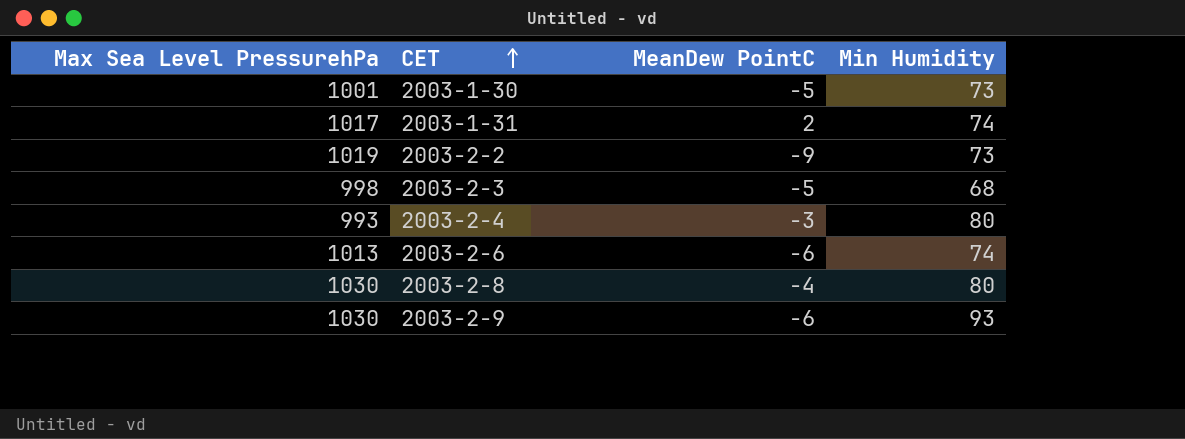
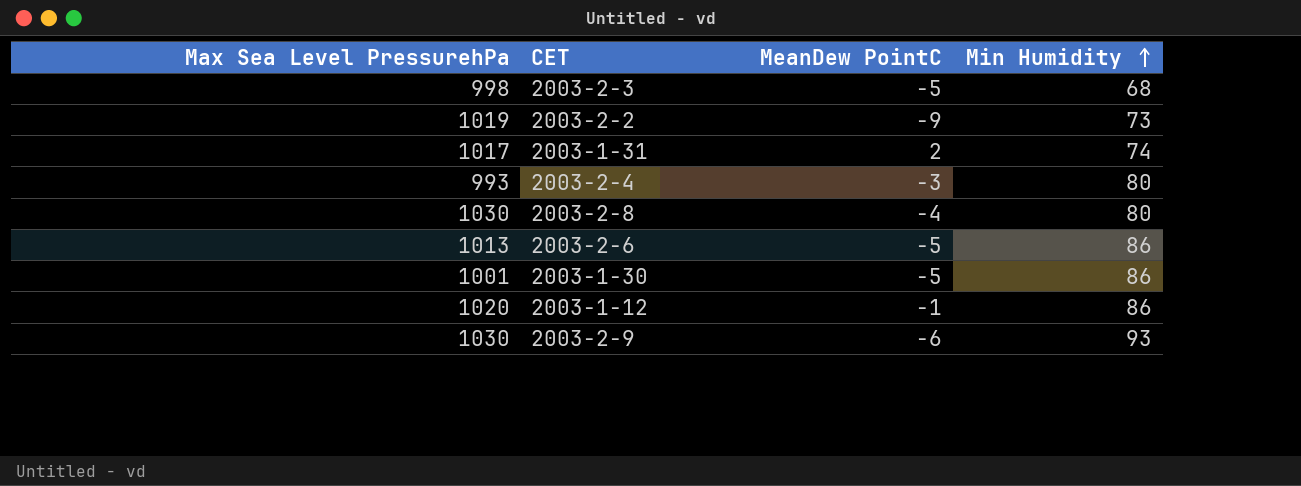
row order: CET ascending -> Min Humidity ascending
2003-2-6 | MeanDew PointC: -6 -> -5
2003-2-6 | Min Humidity: 74 -> 86
2003-1-30 | Min Humidity: 73 -> 86
row 2003-1-12: none -> 1020 | -1 | 86

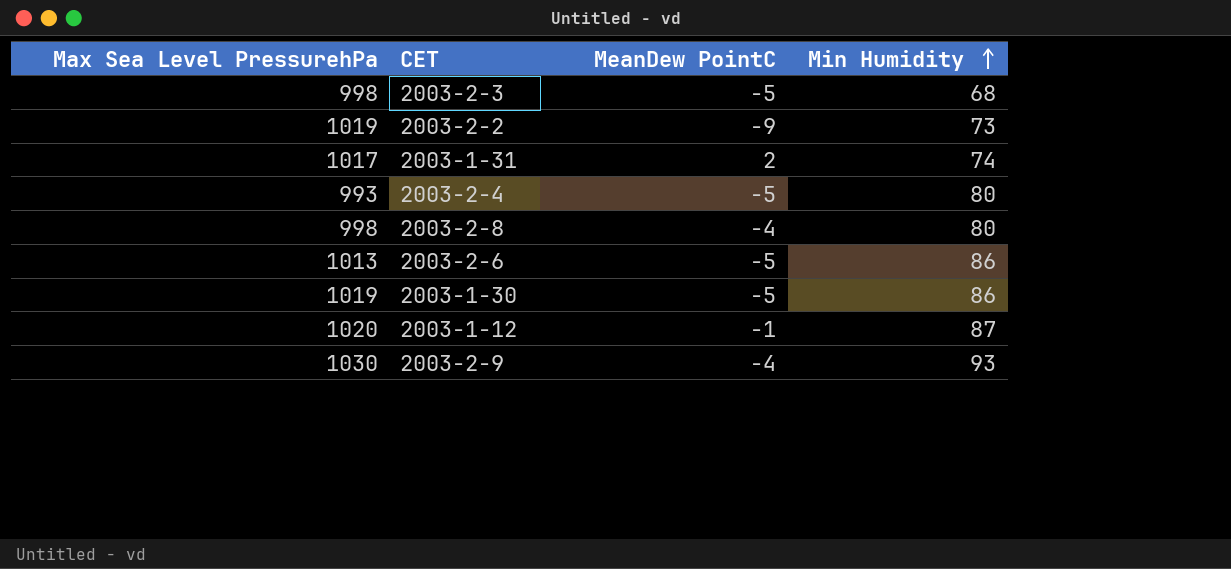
2003-2-4 | MeanDew PointC: -3 -> -5
2003-2-8 | Max Sea Level PressurehPa: 1030 -> 998
2003-1-30 | Max Sea Level PressurehPa: 1001 -> 1019
2003-1-12 | Min Humidity: 86 -> 87
2003-2-9 | MeanDew PointC: -6 -> -4

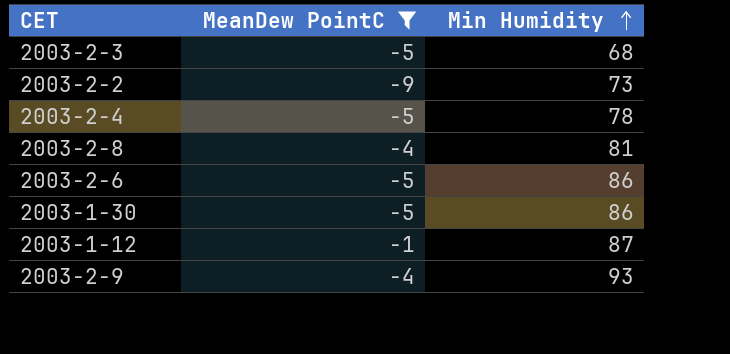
filter: none -> MeanDew PointC != 2
column Max Sea Level PressurehPa | position: 1 -> none
2003-2-4 | Min Humidity: 80 -> 78
2003-2-8 | Min Humidity: 80 -> 81

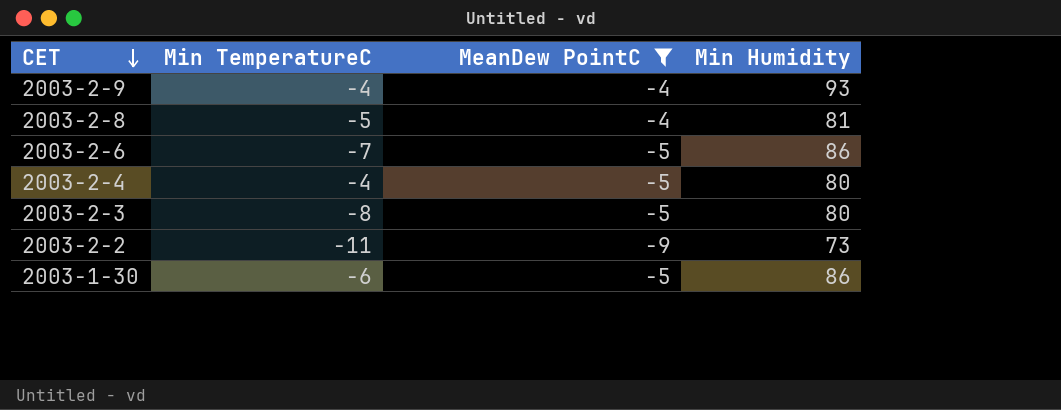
row order: Min Humidity ascending -> CET descending
column Min TemperatureC | position: none -> 2
row 2003-1-12: -1 | 87 -> none
2003-2-4 | Min Humidity: 78 -> 80
2003-2-3 | Min Humidity: 68 -> 80

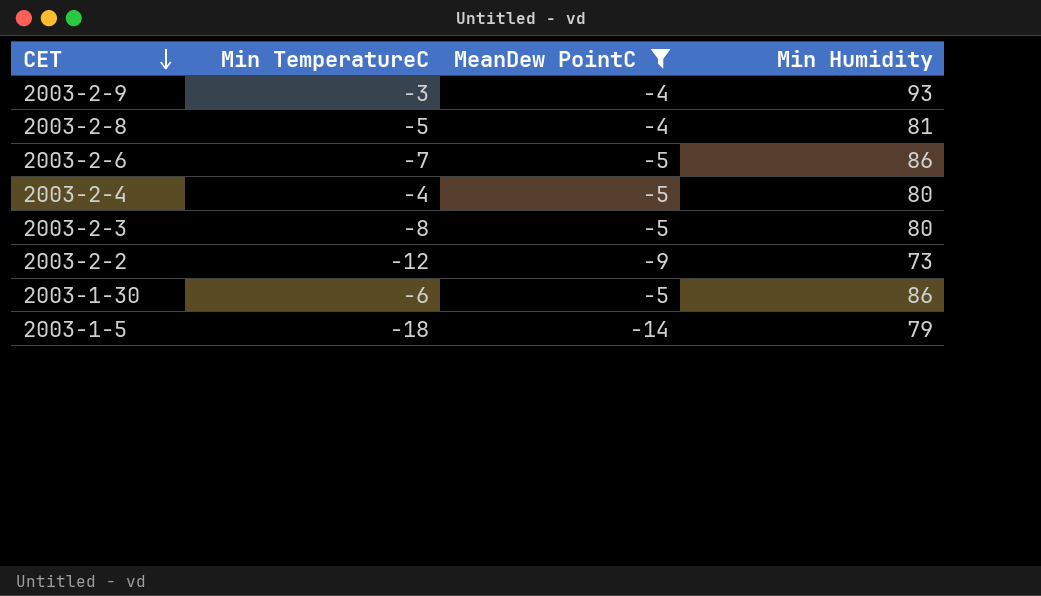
2003-2-9 | Min TemperatureC: -4 -> -3
2003-2-2 | Min TemperatureC: -11 -> -12
row 2003-1-5: none -> -18 | -14 | 79

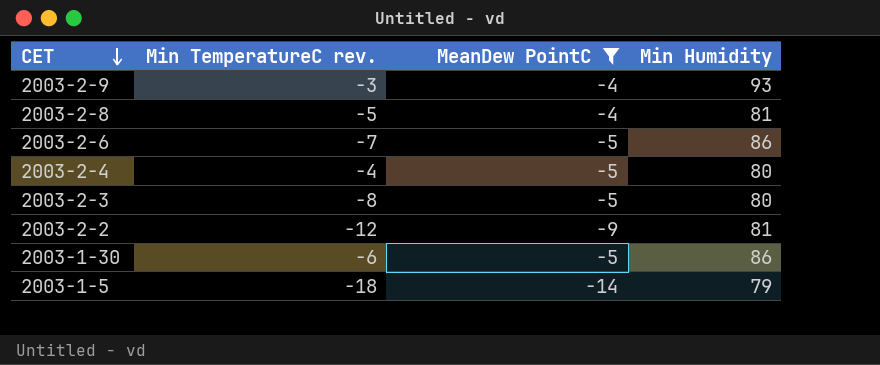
column name: Min TemperatureC -> Min TemperatureC rev.
2003-2-2 | Min Humidity: 73 -> 81

